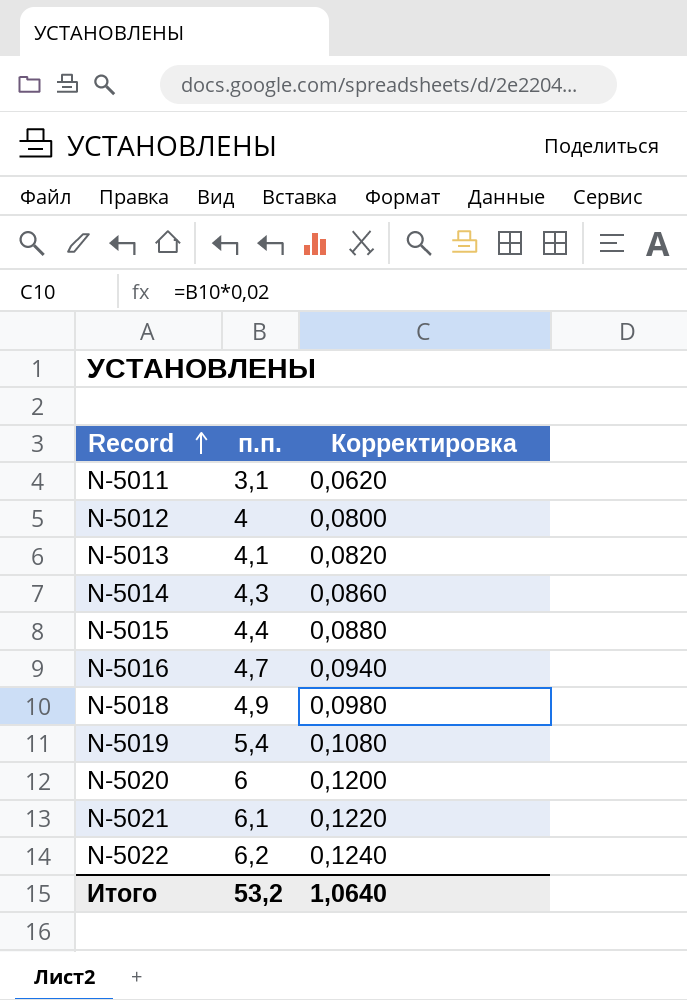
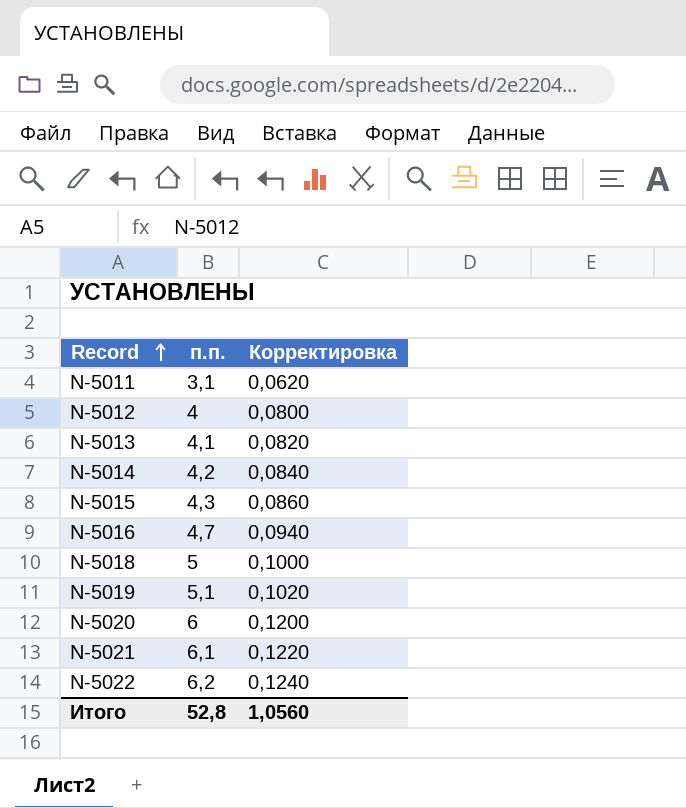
N-5014 | п.п.: 4,3 -> 4,2
N-5014 | Корректировка: 0,0860 -> 0,0840
N-5015 | п.п.: 4,4 -> 4,3
N-5015 | Корректировка: 0,0880 -> 0,0860
N-5018 | п.п.: 4,9 -> 5
N-5018 | Корректировка: 0,0980 -> 0,1000
N-5019 | п.п.: 5,4 -> 5,1
N-5019 | Корректировка: 0,1080 -> 0,1020
Итого | п.п.: 53,2 -> 52,8
Итого | Корректировка: 1,0640 -> 1,0560

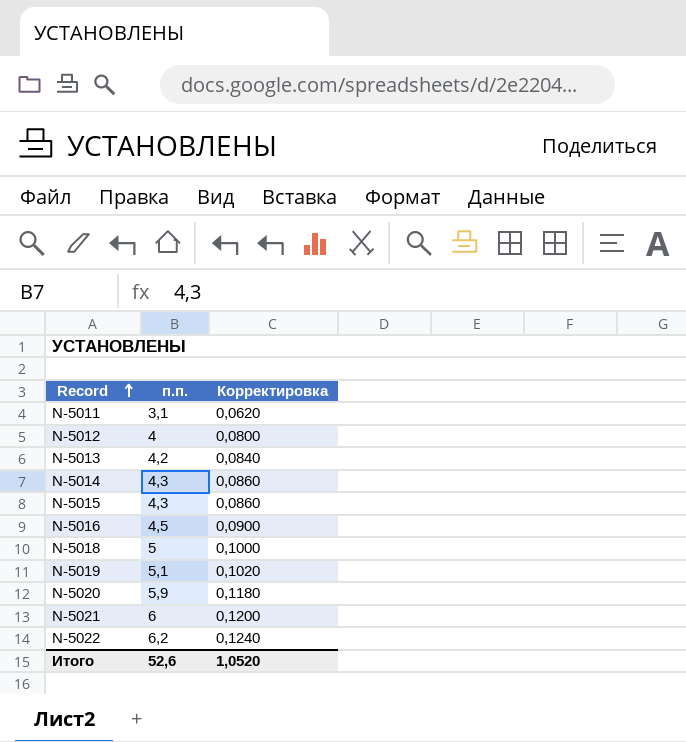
N-5013 | п.п.: 4,1 -> 4,2
N-5013 | Корректировка: 0,0820 -> 0,0840
N-5014 | п.п.: 4,2 -> 4,3
N-5014 | Корректировка: 0,0840 -> 0,0860
N-5016 | п.п.: 4,7 -> 4,5
N-5016 | Корректировка: 0,0940 -> 0,0900
N-5020 | п.п.: 6 -> 5,9
N-5020 | Корректировка: 0,1200 -> 0,1180
N-5021 | п.п.: 6,1 -> 6
N-5021 | Корректировка: 0,1220 -> 0,1200
Итого | п.п.: 52,8 -> 52,6
Итого | Корректировка: 1,0560 -> 1,0520

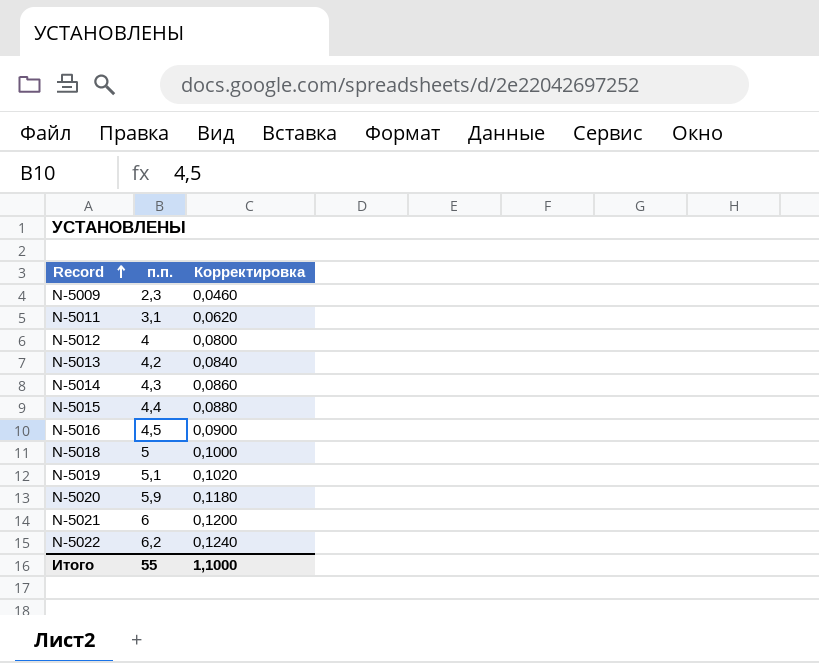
row N-5009: none -> 2,3 | 0,0460
N-5015 | п.п.: 4,3 -> 4,4
N-5015 | Корректировка: 0,0860 -> 0,0880
Итого | п.п.: 52,6 -> 55
Итого | Корректировка: 1,0520 -> 1,1000

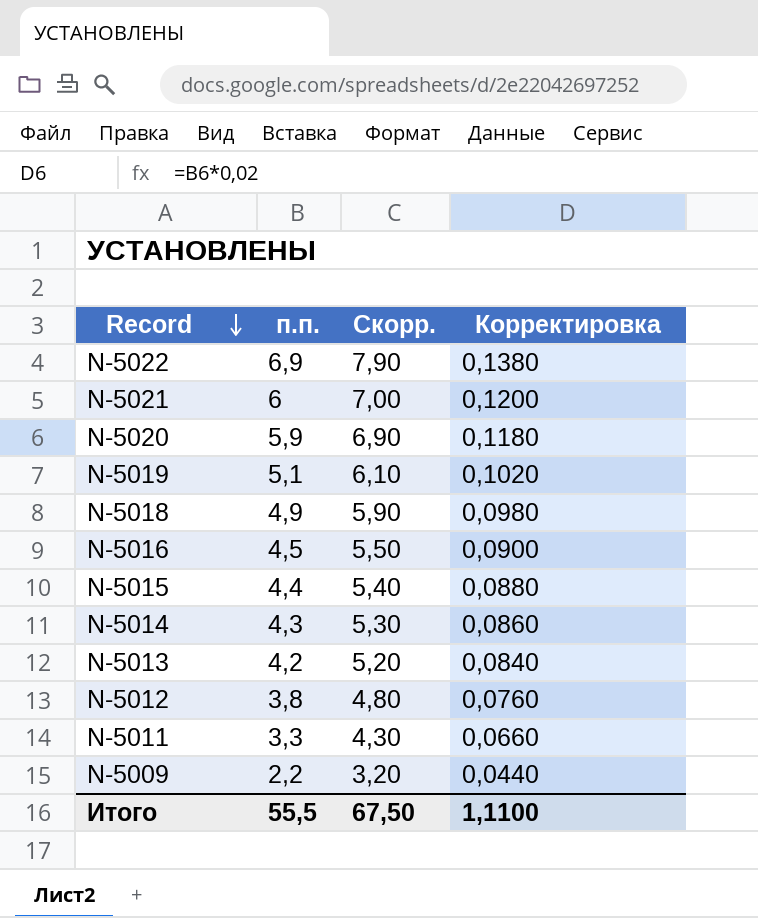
row order: Record ascending -> Record descending
column Скорр. | formula: none -> [п.п.] + 1
N-5022 | п.п.: 6,2 -> 6,9
N-5022 | Корректировка: 0,1240 -> 0,1380
N-5018 | п.п.: 5 -> 4,9
N-5018 | Корректировка: 0,1000 -> 0,0980
N-5012 | п.п.: 4 -> 3,8
N-5012 | Корректировка: 0,0800 -> 0,0760
N-5011 | п.п.: 3,1 -> 3,3
N-5011 | Корректировка: 0,0620 -> 0,0660
N-5009 | п.п.: 2,3 -> 2,2
N-5009 | Корректировка: 0,0460 -> 0,0440
Итого | п.п.: 55 -> 55,5
Итого | Корректировка: 1,1000 -> 1,1100

